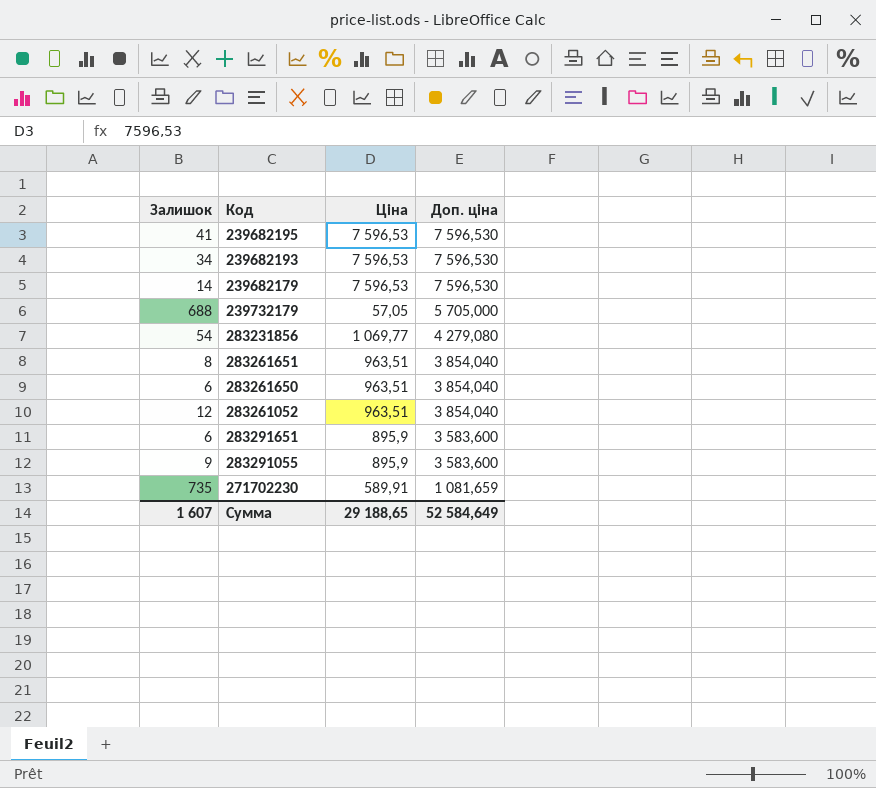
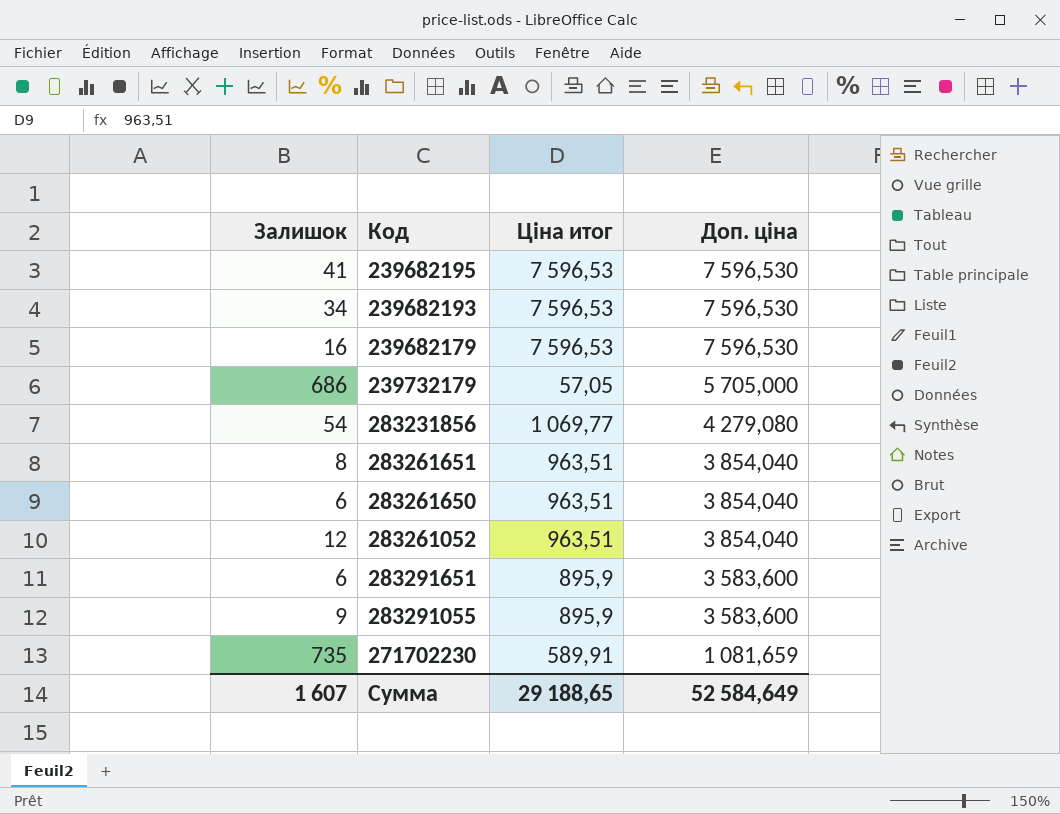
column name: Ціна -> Ціна итог
239682179 | Залишок: 14 -> 16
239732179 | Залишок: 688 -> 686

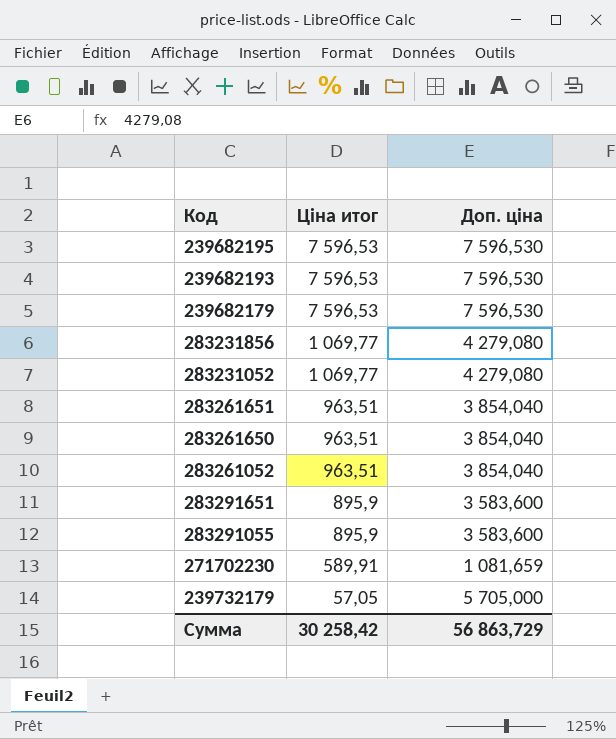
row order: Доп. ціна descending -> Ціна итог descending
column Залишок | position: 1 -> none
row 283231052: none -> 1 069,77 | 4 279,080
Сумма | Ціна итог: 29 188,65 -> 30 258,42
Сумма | Доп. ціна: 52 584,649 -> 56 863,729

